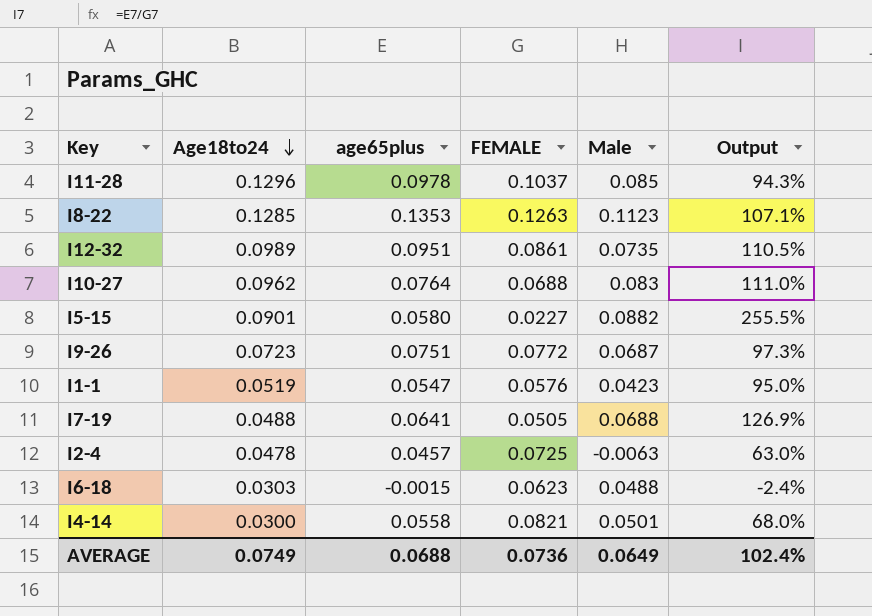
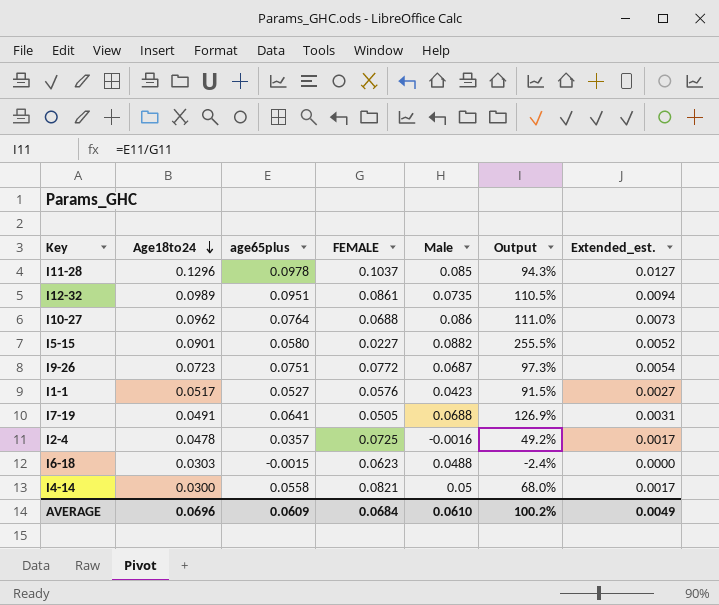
column Extended_est. | formula: none -> [Age18to24] * [age65plus]
row I8-22: 0.1285 | 0.1353 | 0.1263 | 0.1123 | 107.1% -> none
I10-27 | Male: 0.083 -> 0.086
I1-1 | Age18to24: 0.0519 -> 0.0517
I1-1 | age65plus: 0.0547 -> 0.0527
I1-1 | Output: 95.0% -> 91.5%
I7-19 | Age18to24: 0.0488 -> 0.0491
I2-4 | age65plus: 0.0457 -> 0.0357
I2-4 | Male: -0.0063 -> -0.0016
I2-4 | Output: 63.0% -> 49.2%
I4-14 | Male: 0.0501 -> 0.05
AVERAGE | Age18to24: 0.0749 -> 0.0696
AVERAGE | age65plus: 0.0688 -> 0.0609
AVERAGE | FEMALE: 0.0736 -> 0.0684
AVERAGE | Male: 0.0649 -> 0.0610
AVERAGE | Output: 102.4% -> 100.2%

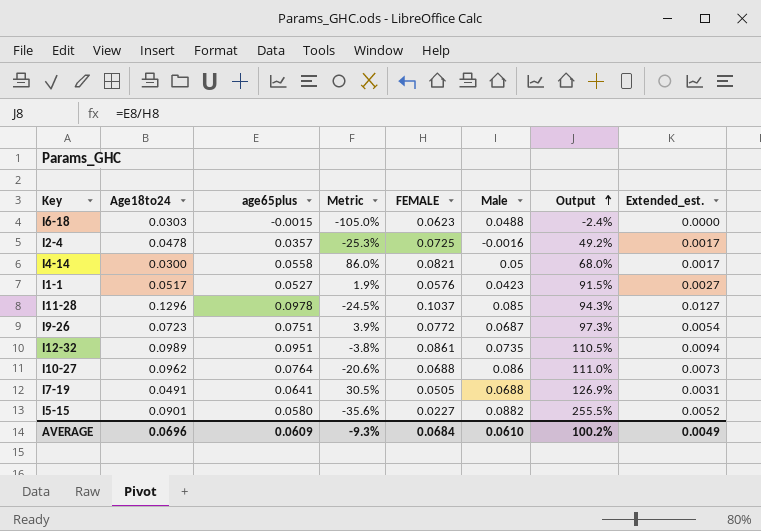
row order: Age18to24 descending -> Output ascending
column Metric | formula: none -> ([age65plus] - [Age18to24]) / [Age18to24]

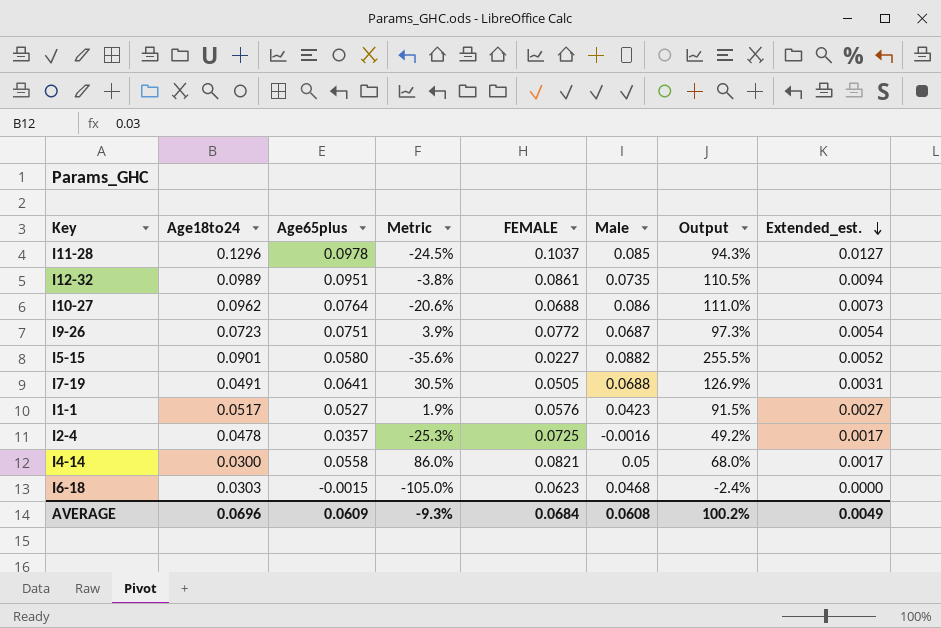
row order: Output ascending -> Extended_est. descending
column name: age65plus -> Age65plus
I6-18 | Male: 0.0488 -> 0.0468
AVERAGE | Male: 0.0610 -> 0.0608

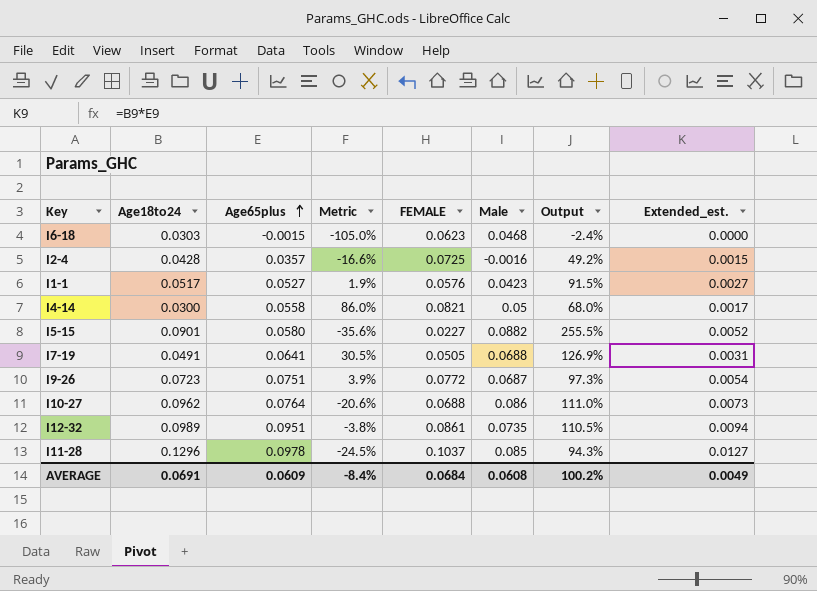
row order: Extended_est. descending -> Age65plus ascending
I2-4 | Age18to24: 0.0478 -> 0.0428
I2-4 | Metric: -25.3% -> -16.6%
I2-4 | Extended_est.: 0.0017 -> 0.0015
AVERAGE | Age18to24: 0.0696 -> 0.0691
AVERAGE | Metric: -9.3% -> -8.4%

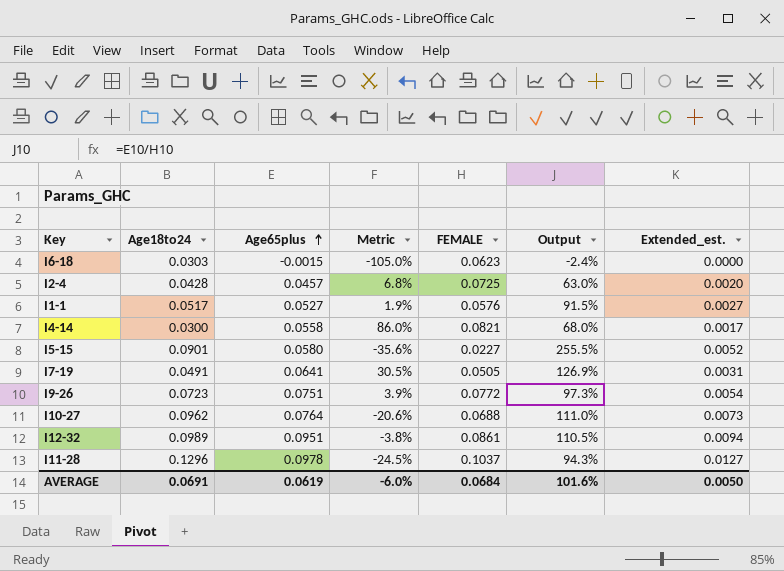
column Male | position: 6 -> none
I2-4 | Age65plus: 0.0357 -> 0.0457
I2-4 | Metric: -16.6% -> 6.8%
I2-4 | Output: 49.2% -> 63.0%
I2-4 | Extended_est.: 0.0015 -> 0.0020
AVERAGE | Age65plus: 0.0609 -> 0.0619
AVERAGE | Metric: -8.4% -> -6.0%
AVERAGE | Output: 100.2% -> 101.6%
AVERAGE | Extended_est.: 0.0049 -> 0.0050

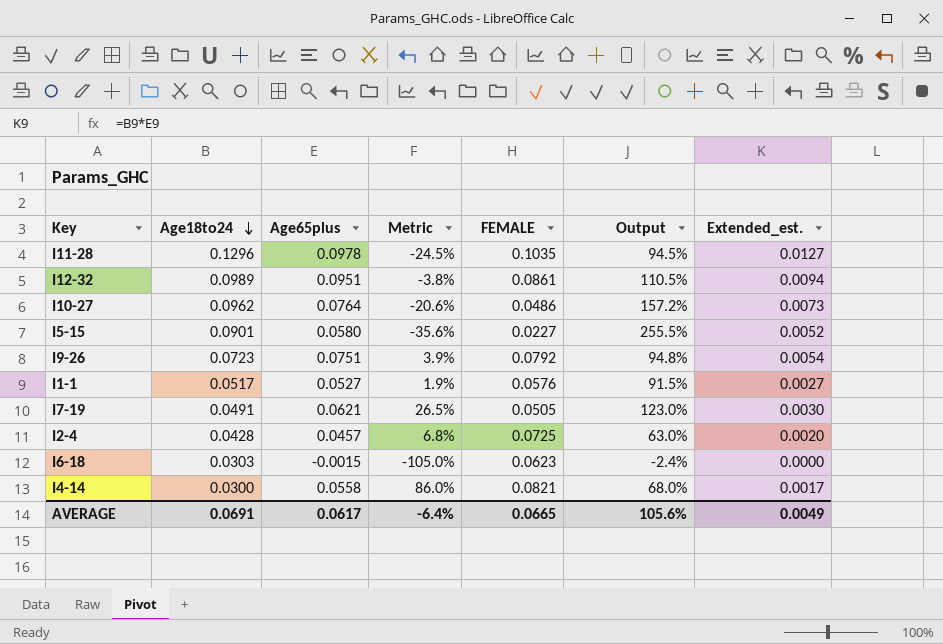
row order: Age65plus ascending -> Age18to24 descending
I11-28 | FEMALE: 0.1037 -> 0.1035
I11-28 | Output: 94.3% -> 94.5%
I10-27 | FEMALE: 0.0688 -> 0.0486
I10-27 | Output: 111.0% -> 157.2%
I9-26 | FEMALE: 0.0772 -> 0.0792
I9-26 | Output: 97.3% -> 94.8%
I7-19 | Age65plus: 0.0641 -> 0.0621
I7-19 | Metric: 30.5% -> 26.5%
I7-19 | Output: 126.9% -> 123.0%
I7-19 | Extended_est.: 0.0031 -> 0.0030
AVERAGE | Age65plus: 0.0619 -> 0.0617
AVERAGE | Metric: -6.0% -> -6.4%
AVERAGE | FEMALE: 0.0684 -> 0.0665
AVERAGE | Output: 101.6% -> 105.6%
AVERAGE | Extended_est.: 0.0050 -> 0.0049

